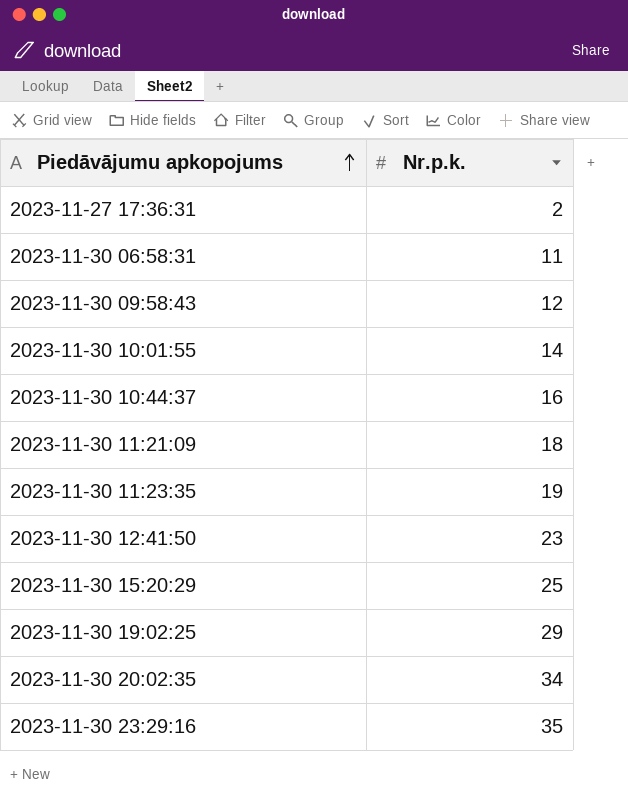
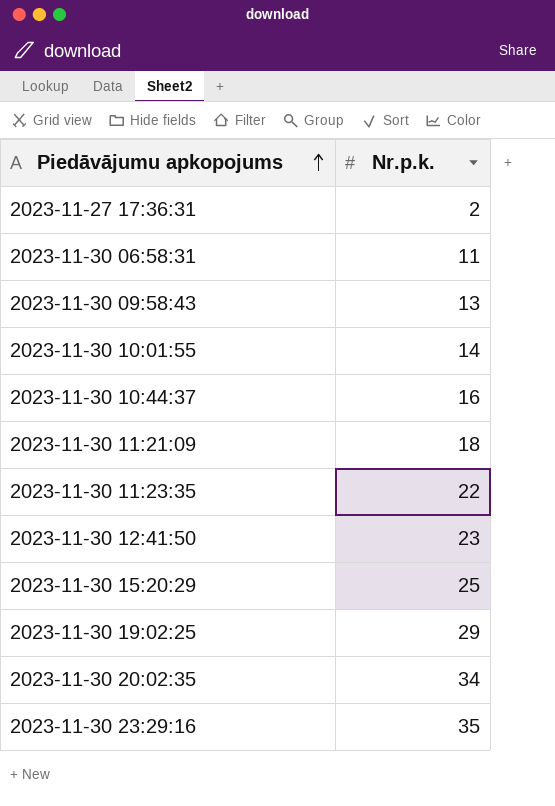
2023-11-30 09:58:43 | Nr.p.k.: 12 -> 13
2023-11-30 11:23:35 | Nr.p.k.: 19 -> 22

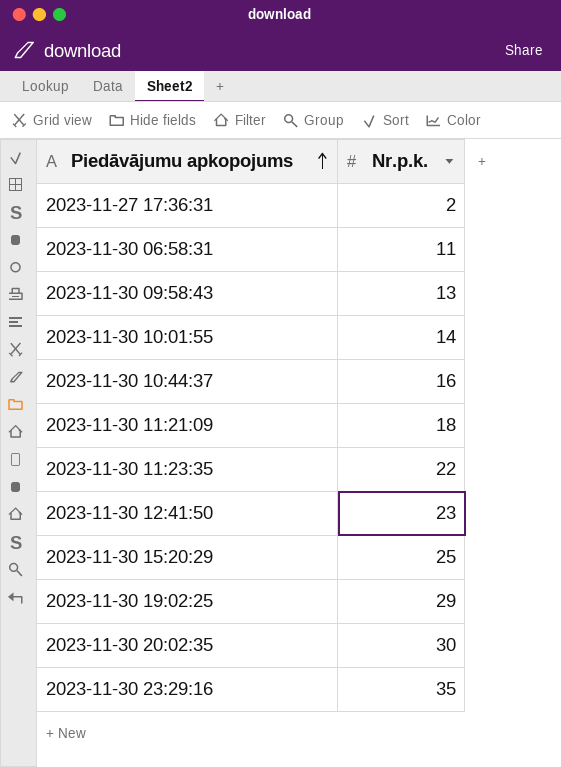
2023-11-30 20:02:35 | Nr.p.k.: 34 -> 30

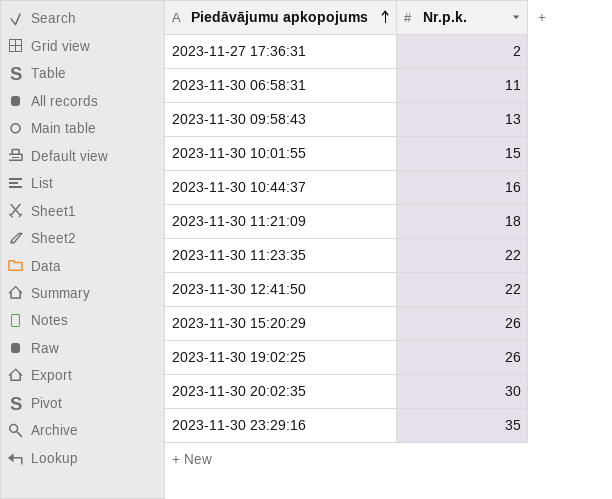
2023-11-30 10:01:55 | Nr.p.k.: 14 -> 15
2023-11-30 12:41:50 | Nr.p.k.: 23 -> 22
2023-11-30 15:20:29 | Nr.p.k.: 25 -> 26
2023-11-30 19:02:25 | Nr.p.k.: 29 -> 26

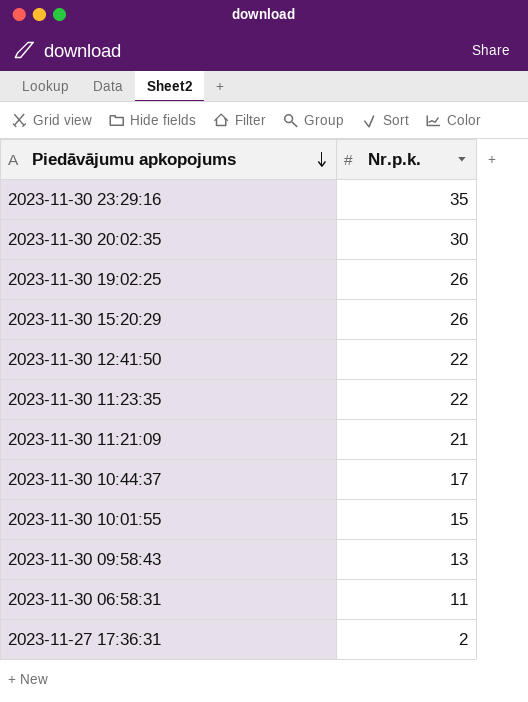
row order: Piedāvājumu apkopojums ascending -> Piedāvājumu apkopojums descending
2023-11-30 11:21:09 | Nr.p.k.: 18 -> 21
2023-11-30 10:44:37 | Nr.p.k.: 16 -> 17

